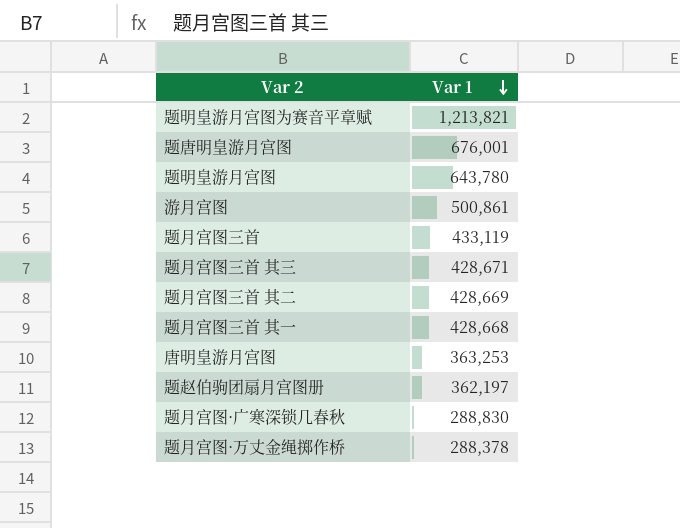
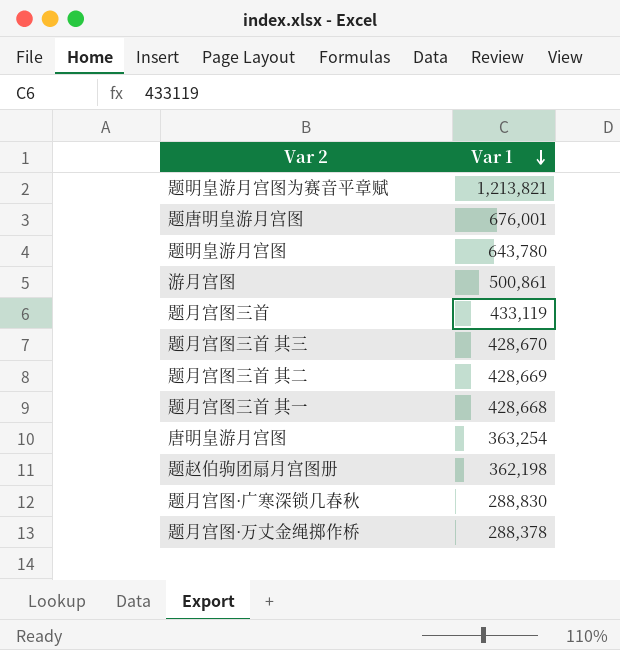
题月宫图三首 其三 | Var 1: 428,671 -> 428,670
唐明皇游月宫图 | Var 1: 363,253 -> 363,254
题赵伯驹团扇月宫图册 | Var 1: 362,197 -> 362,198

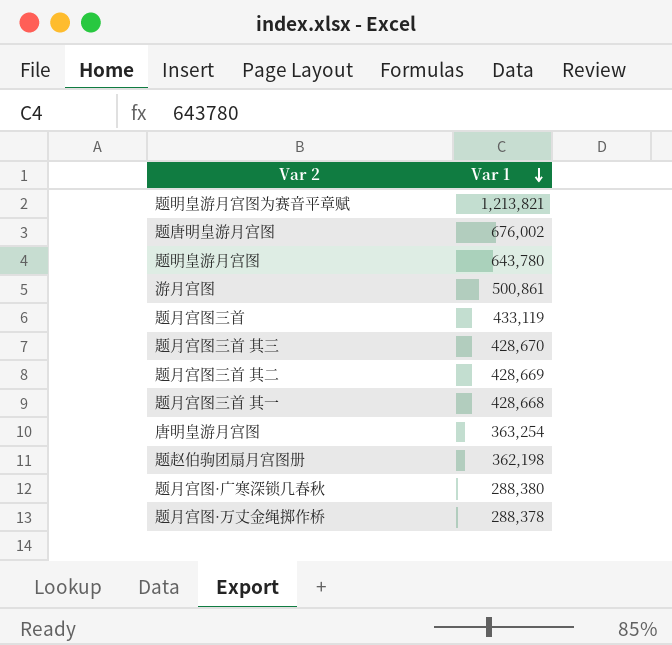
题唐明皇游月宫图 | Var 1: 676,001 -> 676,002
题月宫图·广寒深锁几春秋 | Var 1: 288,830 -> 288,380

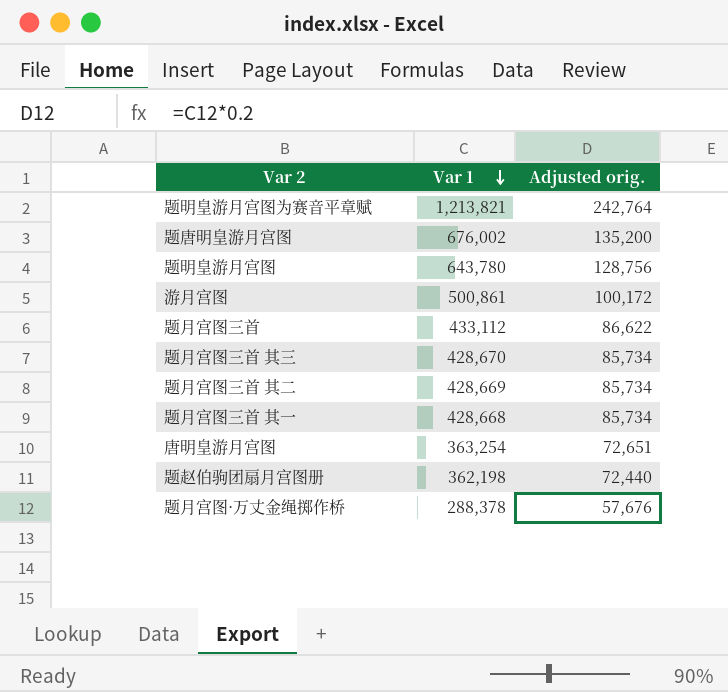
column Adjusted orig. | formula: none -> [Var 1] * 0.2
row 题月宫图·广寒深锁几春秋: 288,380 -> none
题月宫图三首 | Var 1: 433,119 -> 433,112

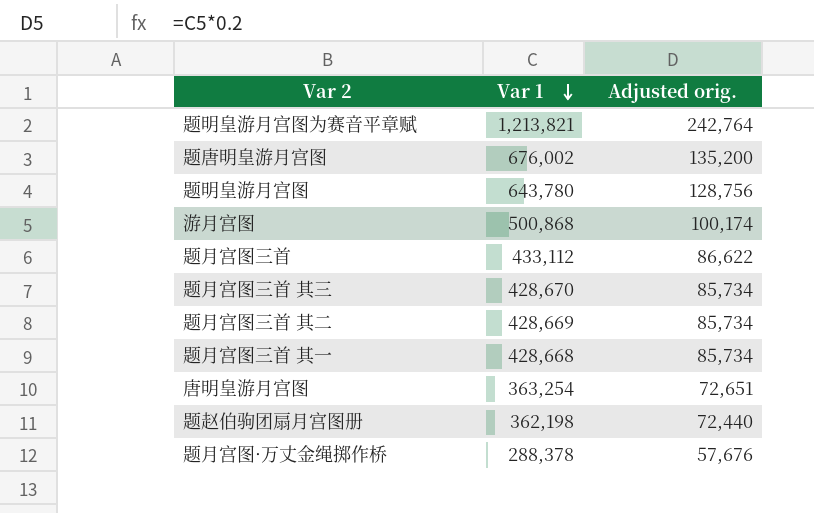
游月宫图 | Var 1: 500,861 -> 500,868
游月宫图 | Adjusted orig.: 100,172 -> 100,174

